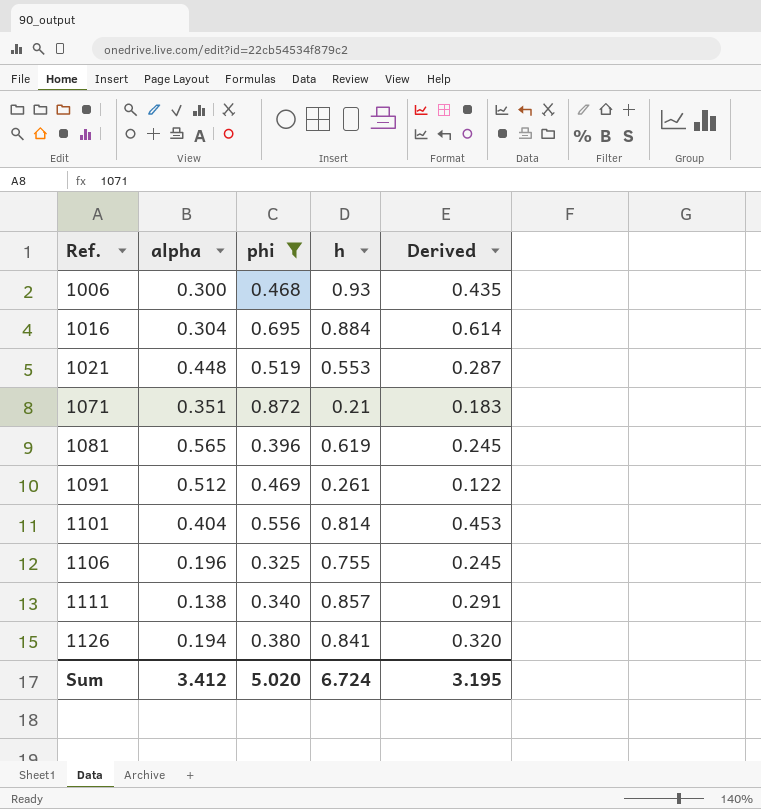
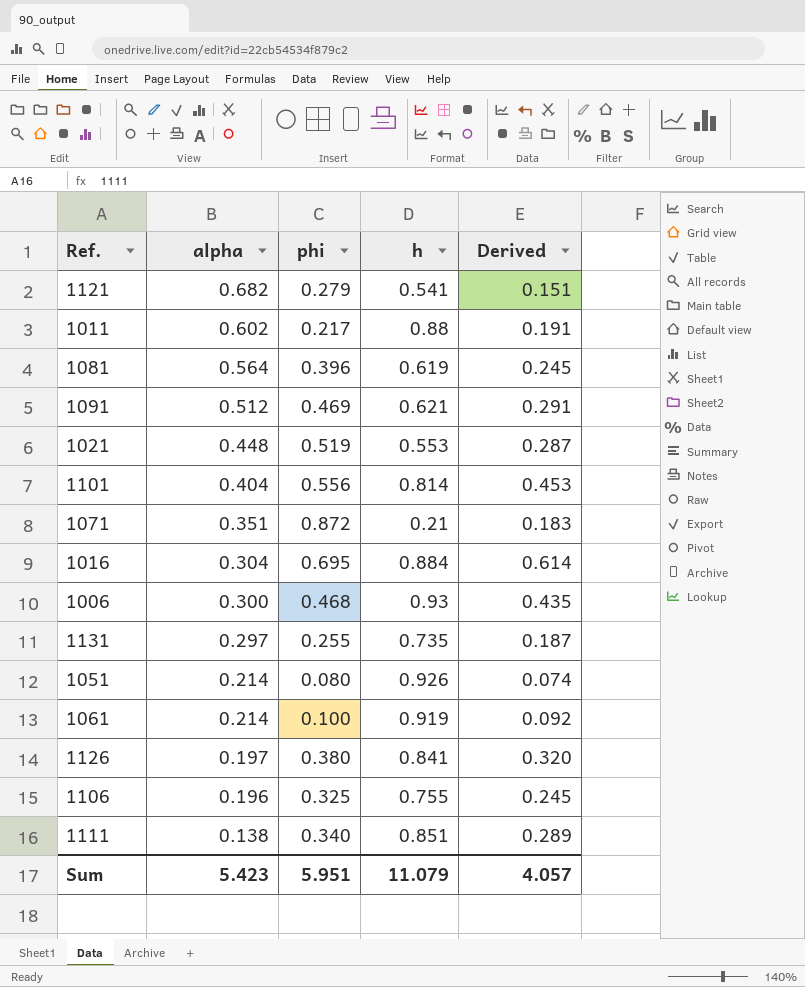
filter: phi >= 0.325 -> none
row order: Ref. ascending -> alpha descending
1081 | alpha: 0.565 -> 0.564
1091 | h: 0.261 -> 0.621
1091 | Derived: 0.122 -> 0.291
1126 | alpha: 0.194 -> 0.197
1111 | h: 0.857 -> 0.851
1111 | Derived: 0.291 -> 0.289
Sum | alpha: 3.412 -> 5.423
Sum | phi: 5.020 -> 5.951
Sum | h: 6.724 -> 11.079
Sum | Derived: 3.195 -> 4.057

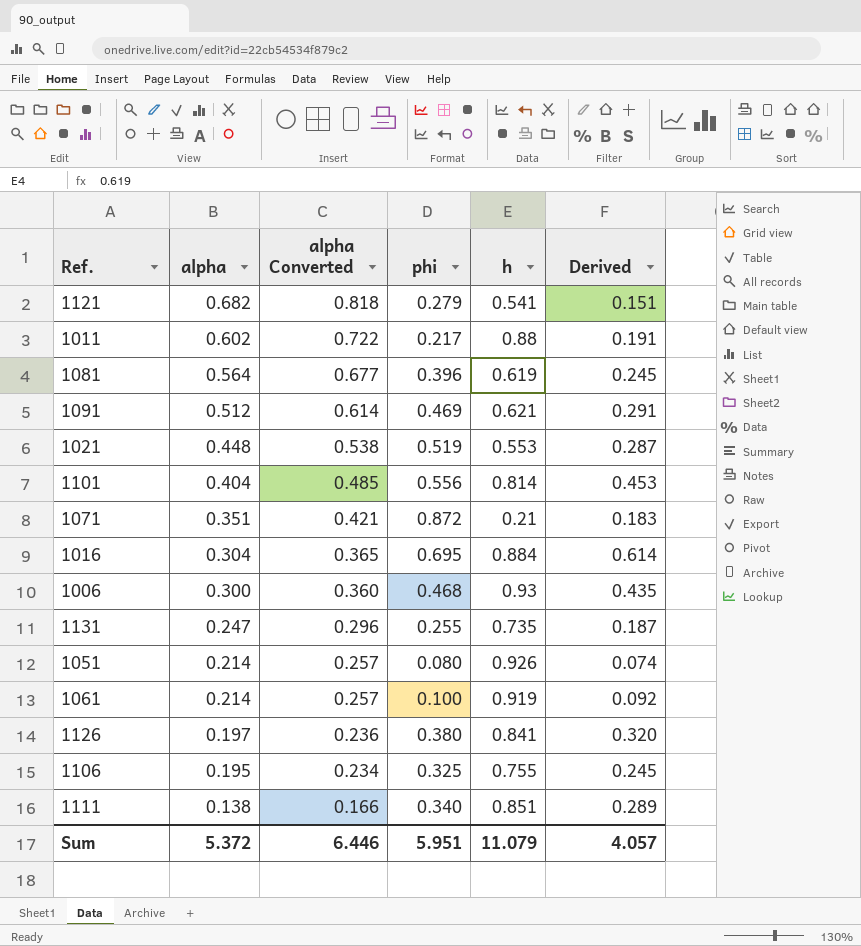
column alpha Converted | formula: none -> [alpha] * 1.2
1131 | alpha: 0.297 -> 0.247
1106 | alpha: 0.196 -> 0.195
Sum | alpha: 5.423 -> 5.372

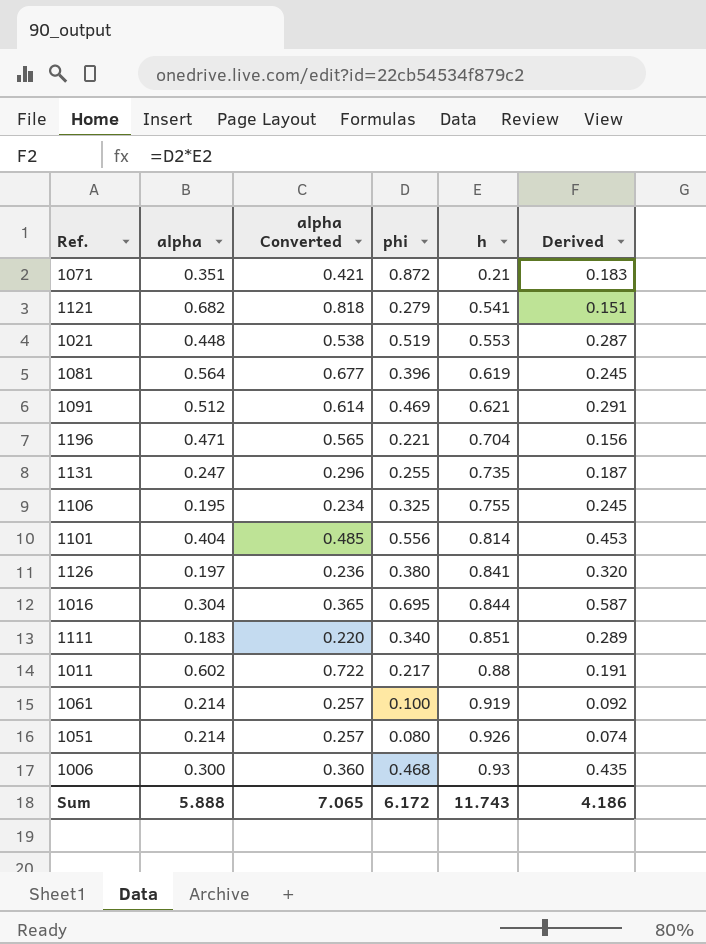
row order: alpha descending -> h ascending
row 1196: none -> 0.471 | 0.565 | 0.221 | 0.704 | 0.156
1016 | h: 0.884 -> 0.844
1016 | Derived: 0.614 -> 0.587
1111 | alpha: 0.138 -> 0.183
1111 | alpha Converted: 0.166 -> 0.220
Sum | alpha: 5.372 -> 5.888
Sum | alpha Converted: 6.446 -> 7.065
Sum | phi: 5.951 -> 6.172
Sum | h: 11.079 -> 11.743
Sum | Derived: 4.057 -> 4.186

